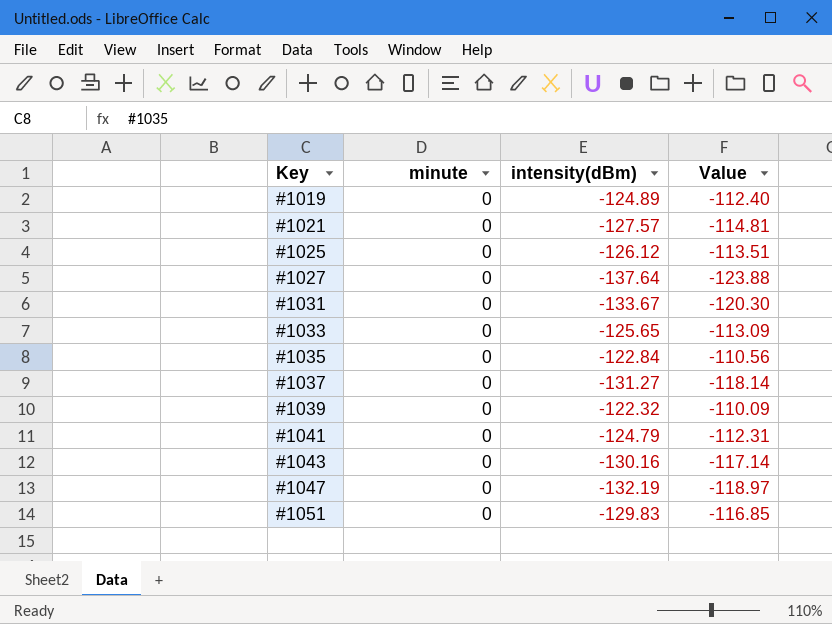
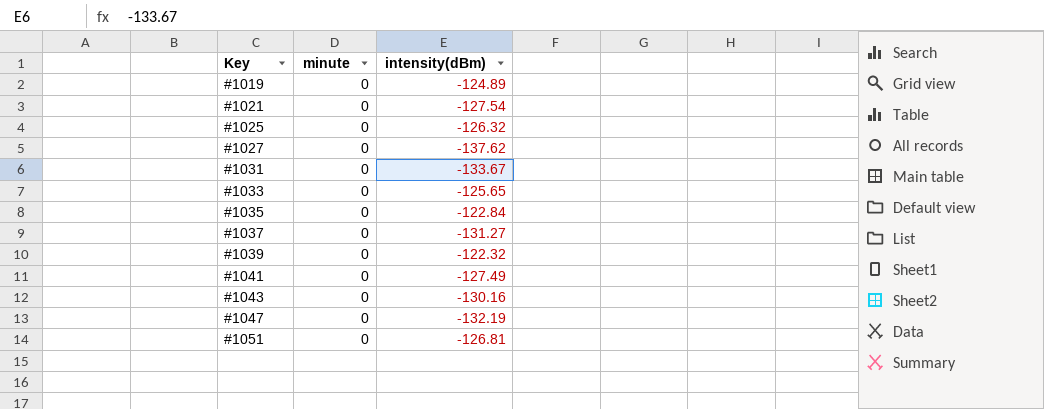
column Value | formula: [intensity(dBm)] * 0.9 -> none
#1021 | intensity(dBm): -127.57 -> -127.54
#1025 | intensity(dBm): -126.12 -> -126.32
#1027 | intensity(dBm): -137.64 -> -137.62
#1041 | intensity(dBm): -124.79 -> -127.49
#1051 | intensity(dBm): -129.83 -> -126.81

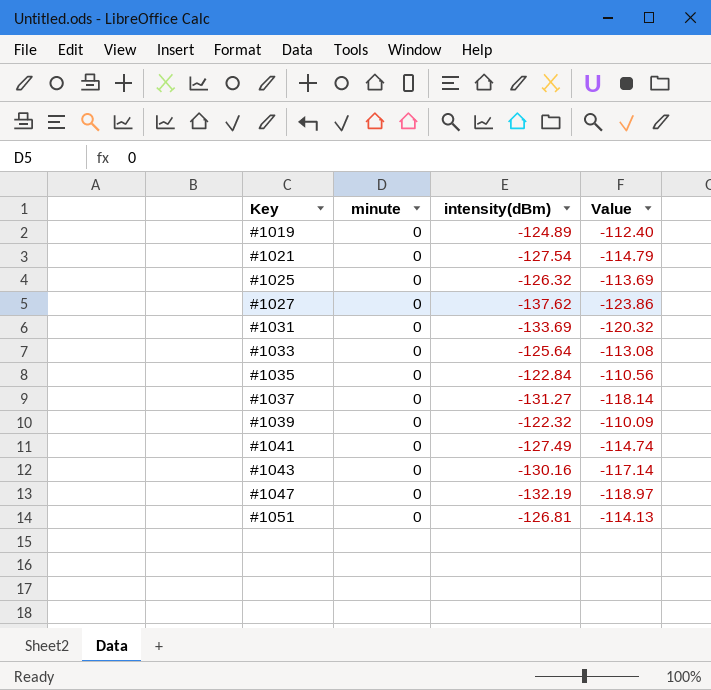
column Value | formula: none -> [intensity(dBm)] * 0.9
#1031 | intensity(dBm): -133.67 -> -133.69
#1033 | intensity(dBm): -125.65 -> -125.64

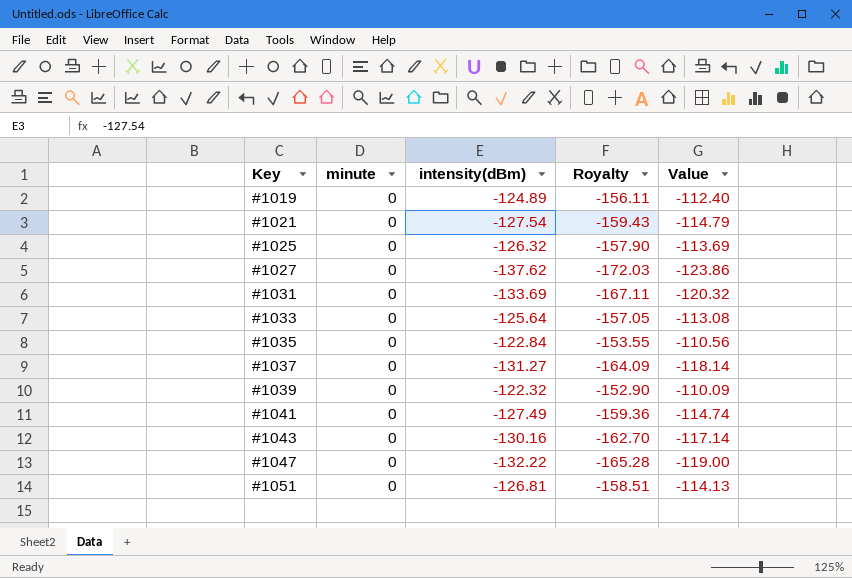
column Royalty | formula: none -> [intensity(dBm)] * 1.25
#1047 | intensity(dBm): -132.19 -> -132.22
#1047 | Value: -118.97 -> -119.00

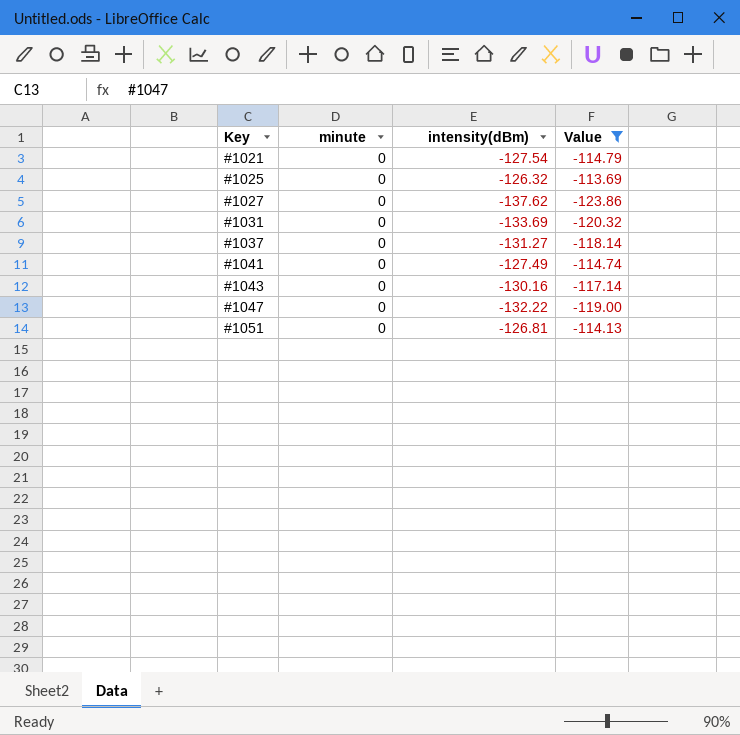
filter: none -> Value <= -113.69
column Royalty | formula: [intensity(dBm)] * 1.25 -> none

